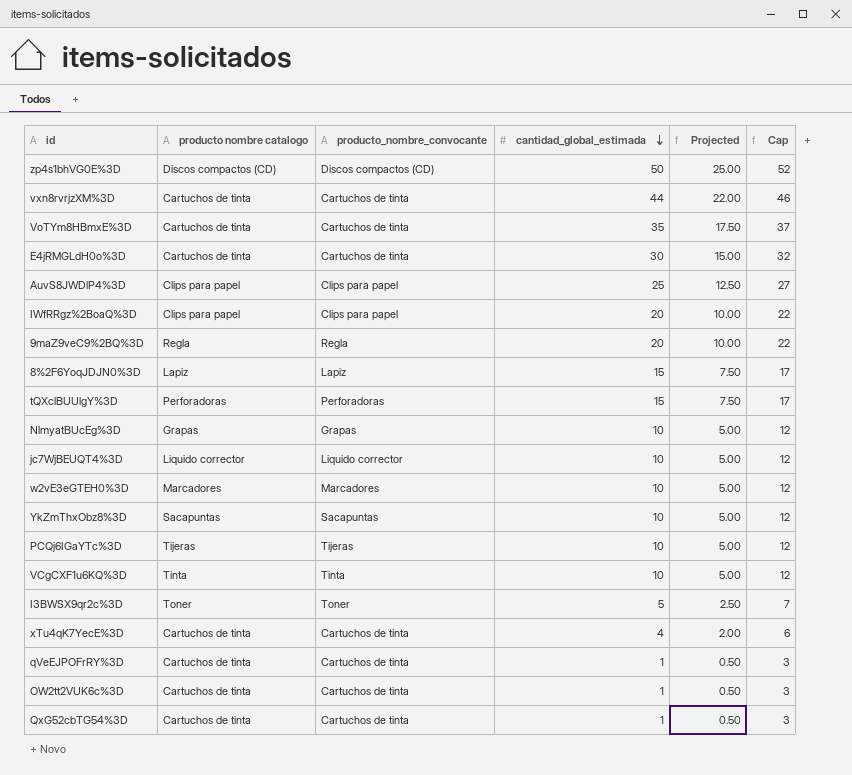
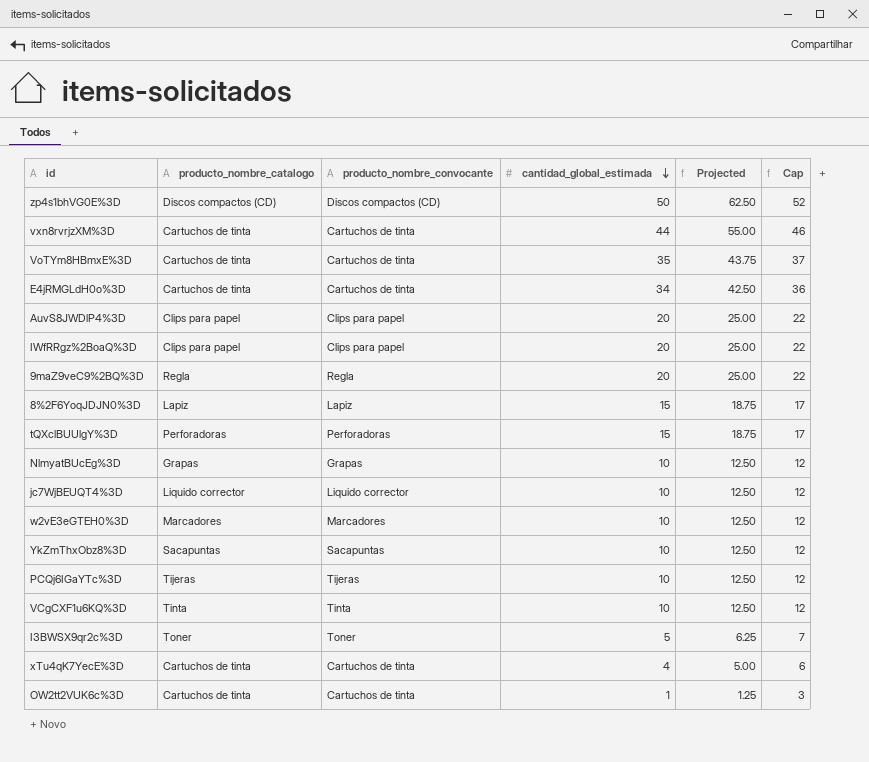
column name: producto nombre catalogo -> producto_nombre_catalogo
column Projected | formula: [cantidad_global_estimada] * 0.5 -> [cantidad_global_estimada] * 1.25
row qVeEJPOFrRY%3D: Cartuchos de tinta | Cartuchos de tinta | 1 | 0.50 | 3 -> none
row QxG52cbTG54%3D: Cartuchos de tinta | Cartuchos de tinta | 1 | 0.50 | 3 -> none
E4jRMGLdH0o%3D | cantidad_global_estimada: 30 -> 34
E4jRMGLdH0o%3D | Cap: 32 -> 36
AuvS8JWDlP4%3D | cantidad_global_estimada: 25 -> 20
AuvS8JWDlP4%3D | Cap: 27 -> 22

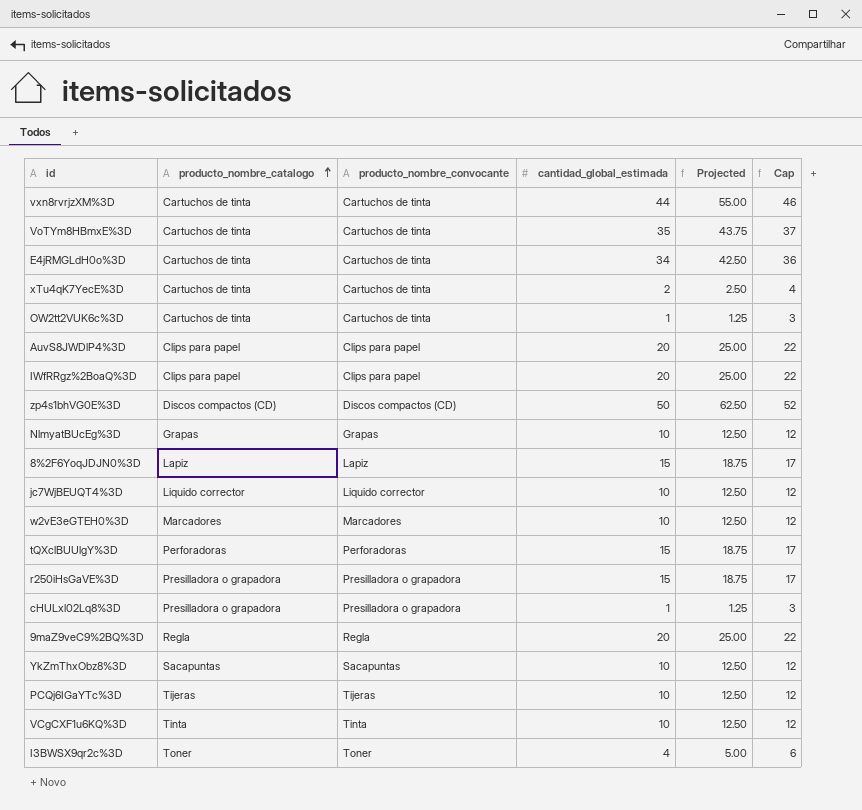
row order: cantidad_global_estimada descending -> producto_nombre_catalogo ascending
xTu4qK7YecE%3D | cantidad_global_estimada: 4 -> 2
xTu4qK7YecE%3D | Projected: 5.00 -> 2.50
xTu4qK7YecE%3D | Cap: 6 -> 4
row r250iHsGaVE%3D: none -> Presilladora o grapadora | Presilladora o grapadora | 15 | 18.75 | 17
row cHULxl02Lq8%3D: none -> Presilladora o grapadora | Presilladora o grapadora | 1 | 1.25 | 3
I3BWSX9qr2c%3D | cantidad_global_estimada: 5 -> 4
I3BWSX9qr2c%3D | Projected: 6.25 -> 5.00
I3BWSX9qr2c%3D | Cap: 7 -> 6

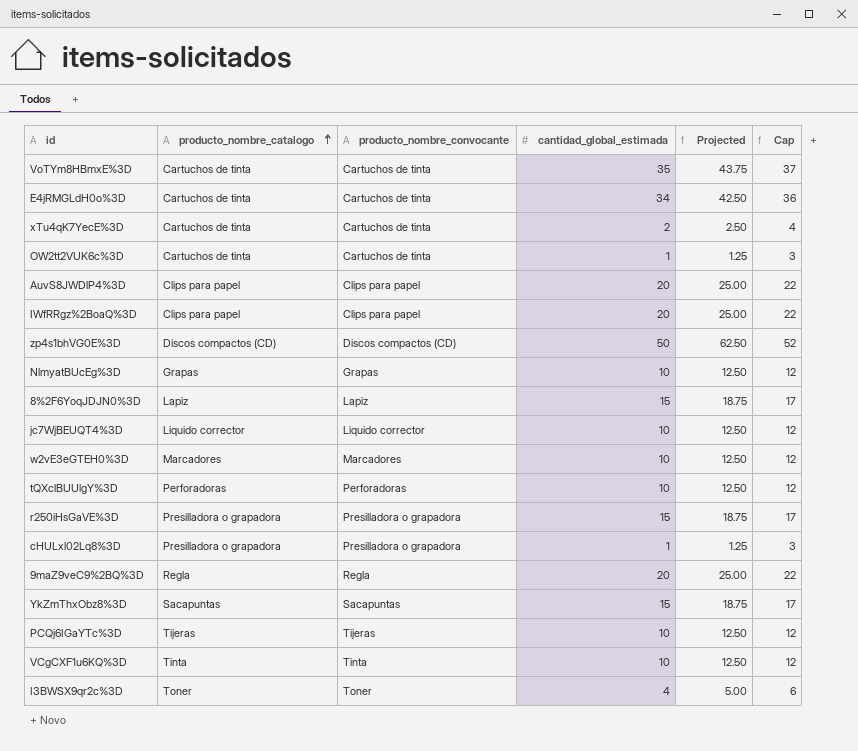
row vxn8rvrjzXM%3D: Cartuchos de tinta | Cartuchos de tinta | 44 | 55.00 | 46 -> none
tQXclBUUlgY%3D | cantidad_global_estimada: 15 -> 10
tQXclBUUlgY%3D | Projected: 18.75 -> 12.50
tQXclBUUlgY%3D | Cap: 17 -> 12
YkZmThxObz8%3D | cantidad_global_estimada: 10 -> 15
YkZmThxObz8%3D | Projected: 12.50 -> 18.75
YkZmThxObz8%3D | Cap: 12 -> 17

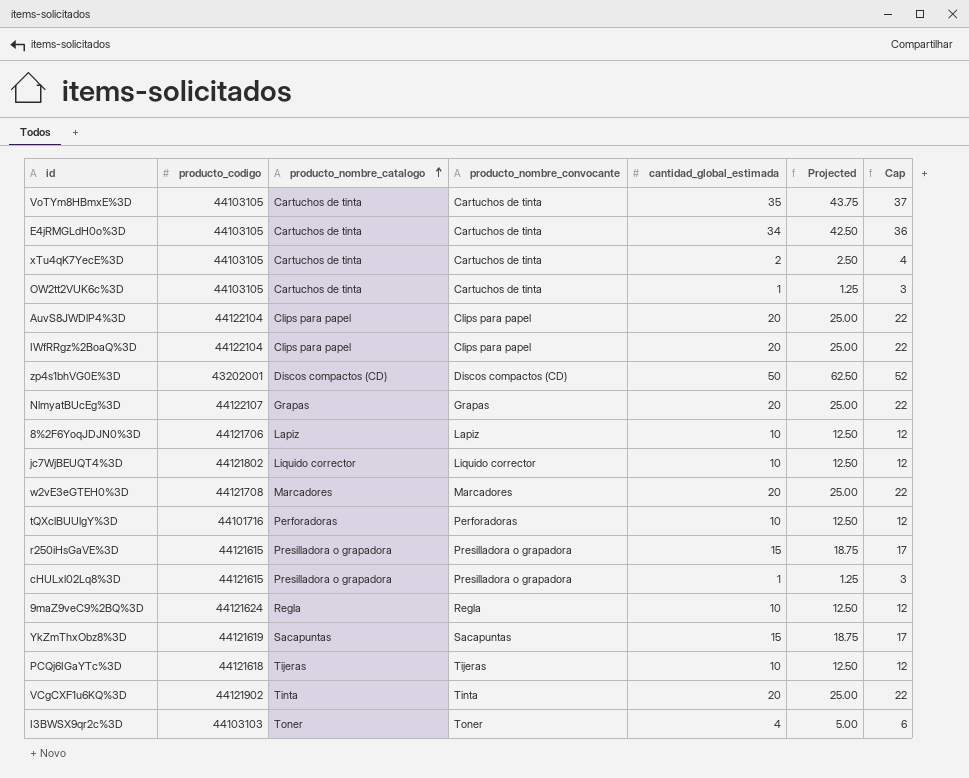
column producto_codigo | position: none -> 2
NlmyatBUcEg%3D | cantidad_global_estimada: 10 -> 20
NlmyatBUcEg%3D | Projected: 12.50 -> 25.00
NlmyatBUcEg%3D | Cap: 12 -> 22
8%2F6YoqJDJN0%3D | cantidad_global_estimada: 15 -> 10
8%2F6YoqJDJN0%3D | Projected: 18.75 -> 12.50
8%2F6YoqJDJN0%3D | Cap: 17 -> 12
w2vE3eGTEH0%3D | cantidad_global_estimada: 10 -> 20
w2vE3eGTEH0%3D | Projected: 12.50 -> 25.00
w2vE3eGTEH0%3D | Cap: 12 -> 22
9maZ9veC9%2BQ%3D | cantidad_global_estimada: 20 -> 10
9maZ9veC9%2BQ%3D | Projected: 25.00 -> 12.50
9maZ9veC9%2BQ%3D | Cap: 22 -> 12
VCgCXF1u6KQ%3D | cantidad_global_estimada: 10 -> 20
VCgCXF1u6KQ%3D | Projected: 12.50 -> 25.00
VCgCXF1u6KQ%3D | Cap: 12 -> 22

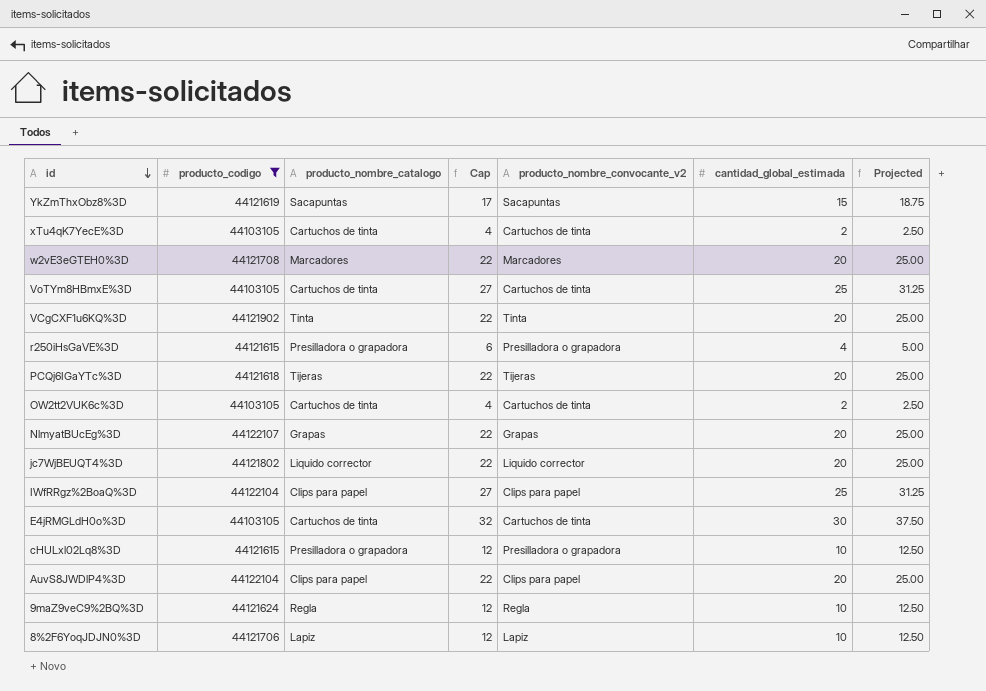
filter: none -> producto_codigo >= 44103105
row order: producto_nombre_catalogo ascending -> id descending
column Cap | position: 7 -> 4
column name: producto_nombre_convocante -> producto_nombre_convocante_v2
VoTYm8HBmxE%3D | Cap: 37 -> 27
VoTYm8HBmxE%3D | cantidad_global_estimada: 35 -> 25
VoTYm8HBmxE%3D | Projected: 43.75 -> 31.25
r250iHsGaVE%3D | Cap: 17 -> 6
r250iHsGaVE%3D | cantidad_global_estimada: 15 -> 4
r250iHsGaVE%3D | Projected: 18.75 -> 5.00
PCQj6IGaYTc%3D | Cap: 12 -> 22
PCQj6IGaYTc%3D | cantidad_global_estimada: 10 -> 20
PCQj6IGaYTc%3D | Projected: 12.50 -> 25.00
OW2tt2VUK6c%3D | Cap: 3 -> 4
OW2tt2VUK6c%3D | cantidad_global_estimada: 1 -> 2
OW2tt2VUK6c%3D | Projected: 1.25 -> 2.50
jc7WjBEUQT4%3D | Cap: 12 -> 22
jc7WjBEUQT4%3D | cantidad_global_estimada: 10 -> 20
jc7WjBEUQT4%3D | Projected: 12.50 -> 25.00
IWfRRgz%2BoaQ%3D | Cap: 22 -> 27
IWfRRgz%2BoaQ%3D | cantidad_global_estimada: 20 -> 25
IWfRRgz%2BoaQ%3D | Projected: 25.00 -> 31.25
E4jRMGLdH0o%3D | Cap: 36 -> 32
E4jRMGLdH0o%3D | cantidad_global_estimada: 34 -> 30
E4jRMGLdH0o%3D | Projected: 42.50 -> 37.50
cHULxl02Lq8%3D | Cap: 3 -> 12
cHULxl02Lq8%3D | cantidad_global_estimada: 1 -> 10
cHULxl02Lq8%3D | Projected: 1.25 -> 12.50

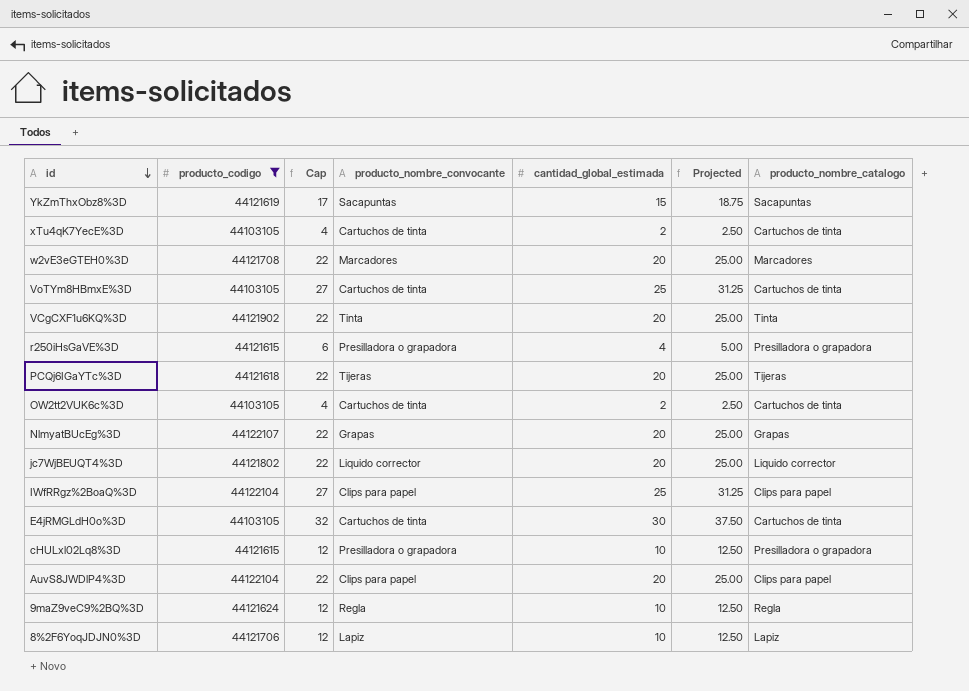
column name: producto_nombre_convocante_v2 -> producto_nombre_convocante
column producto_nombre_catalogo | position: 3 -> 7

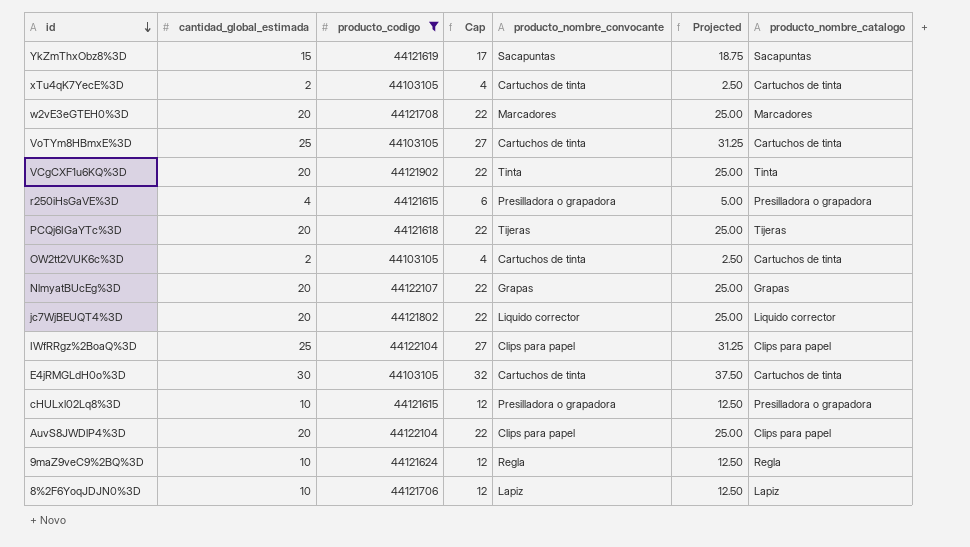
column cantidad_global_estimada | position: 5 -> 2

